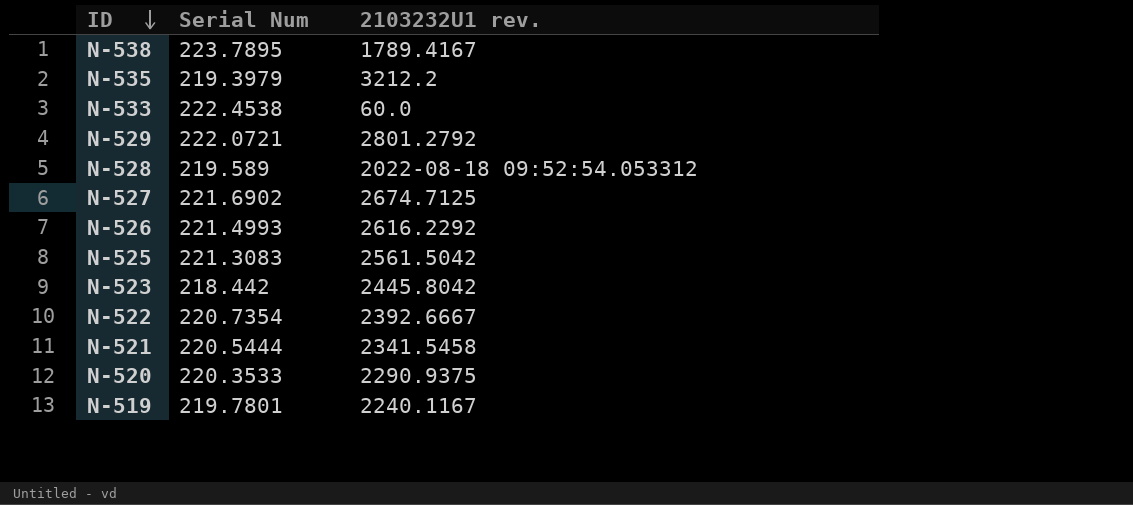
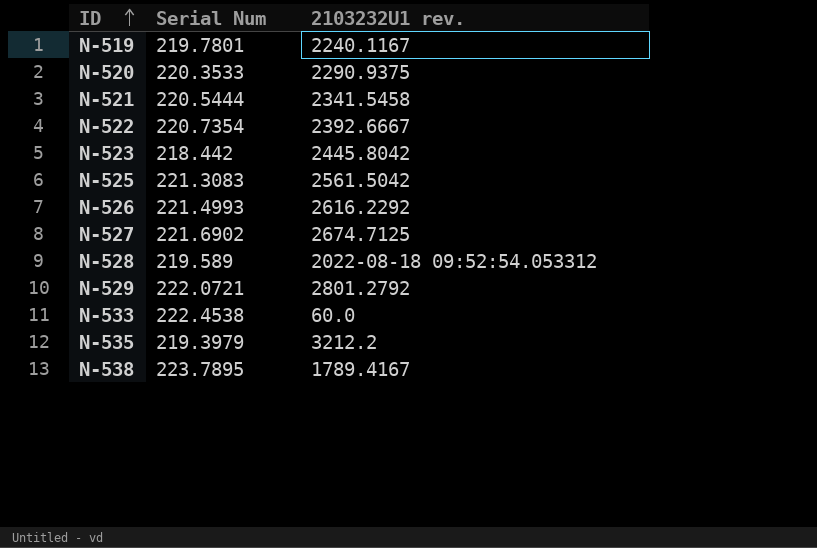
row order: ID descending -> ID ascending

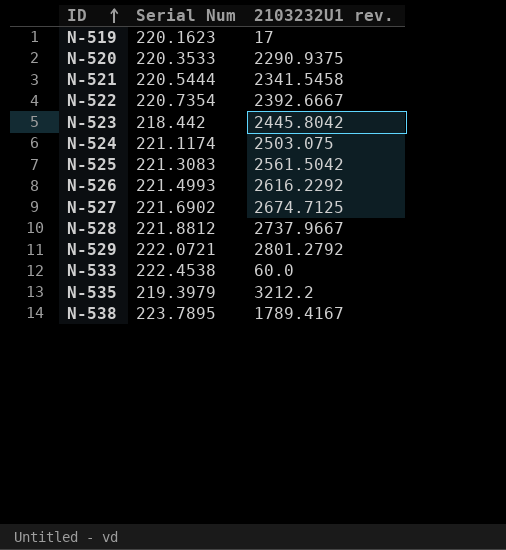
N-519 | Serial Num: 219.7801 -> 220.1623
N-519 | 2103232U1 rev.: 2240.1167 -> 17
row N-524: none -> 221.1174 | 2503.075
N-528 | Serial Num: 219.589 -> 221.8812
N-528 | 2103232U1 rev.: 2022-08-18 09:52:54.053312 -> 2737.9667

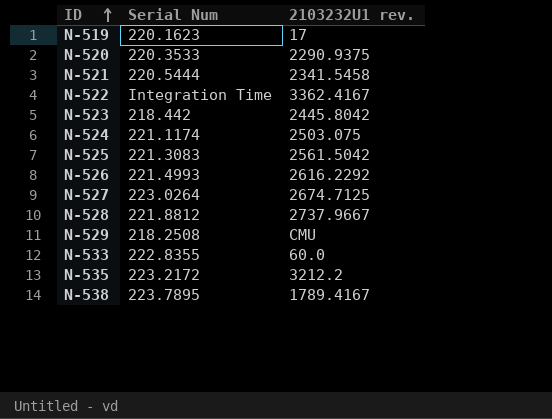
N-522 | Serial Num: 220.7354 -> Integration Time
N-522 | 2103232U1 rev.: 2392.6667 -> 3362.4167
N-527 | Serial Num: 221.6902 -> 223.0264
N-529 | Serial Num: 222.0721 -> 218.2508
N-529 | 2103232U1 rev.: 2801.2792 -> CMU
N-533 | Serial Num: 222.4538 -> 222.8355
N-535 | Serial Num: 219.3979 -> 223.2172

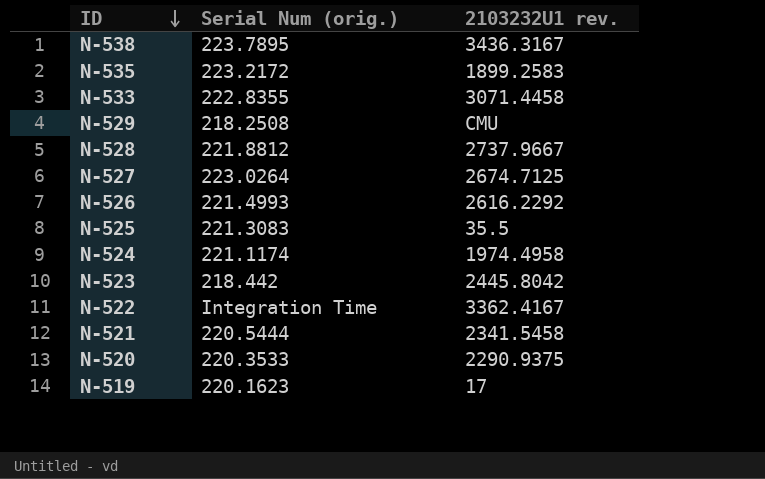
row order: ID ascending -> ID descending
column name: Serial Num -> Serial Num (orig.)
N-538 | 2103232U1 rev.: 1789.4167 -> 3436.3167
N-535 | 2103232U1 rev.: 3212.2 -> 1899.2583
N-533 | 2103232U1 rev.: 60.0 -> 3071.4458
N-525 | 2103232U1 rev.: 2561.5042 -> 35.5
N-524 | 2103232U1 rev.: 2503.075 -> 1974.4958

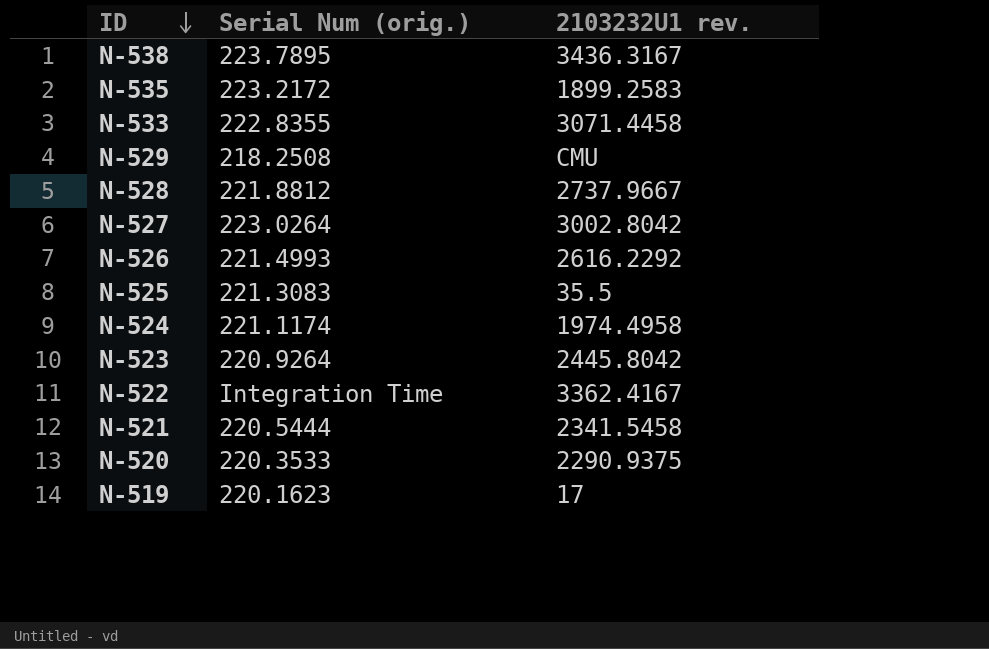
N-527 | 2103232U1 rev.: 2674.7125 -> 3002.8042
N-523 | Serial Num (orig.): 218.442 -> 220.9264

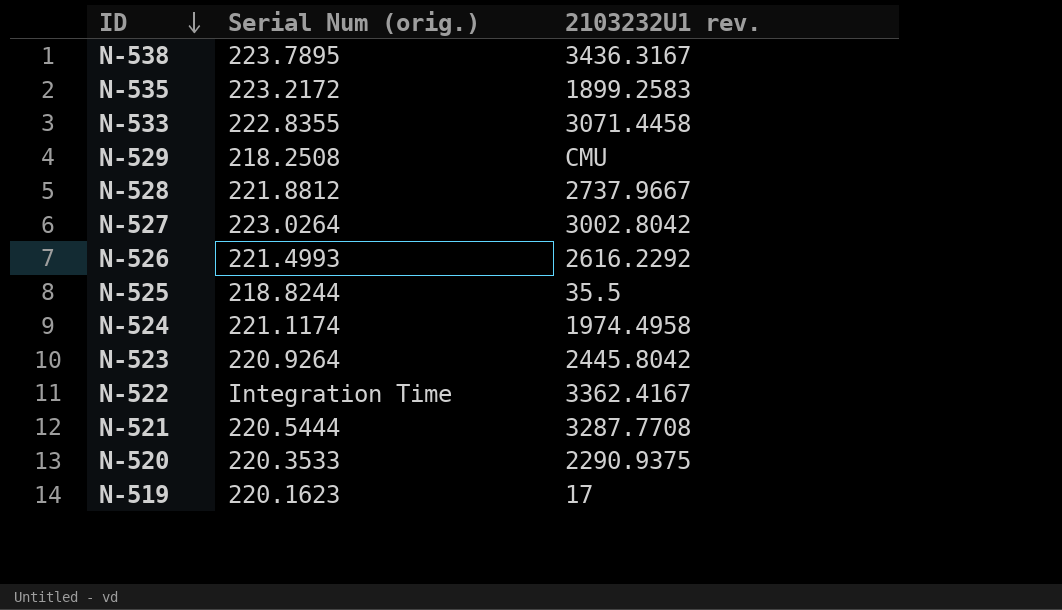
N-525 | Serial Num (orig.): 221.3083 -> 218.8244
N-521 | 2103232U1 rev.: 2341.5458 -> 3287.7708

